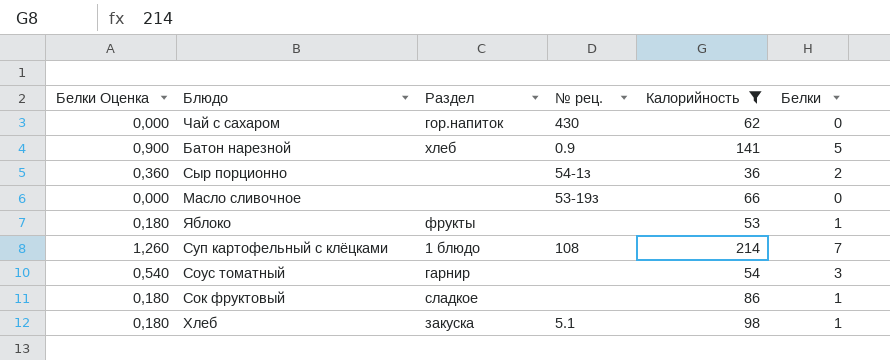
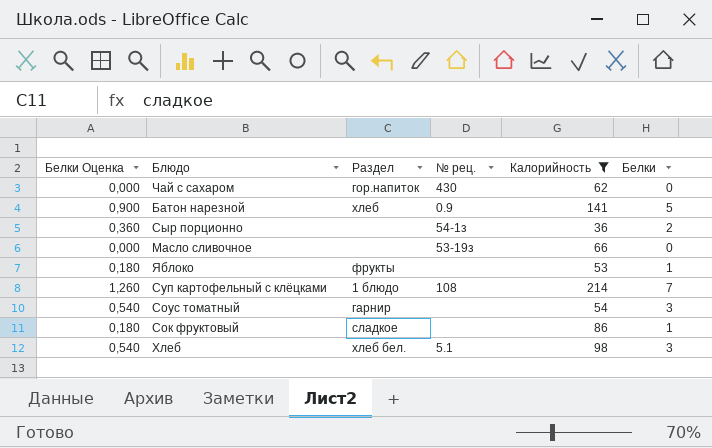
Хлеб | Белки Оценка: 0,180 -> 0,540
Хлеб | Раздел: закуска -> хлеб бел.
Хлеб | Белки: 1 -> 3

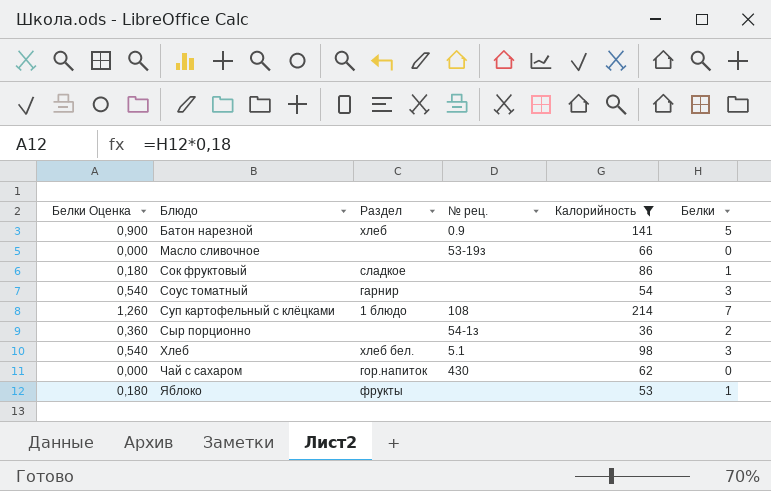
row order: none -> Блюдо ascending

